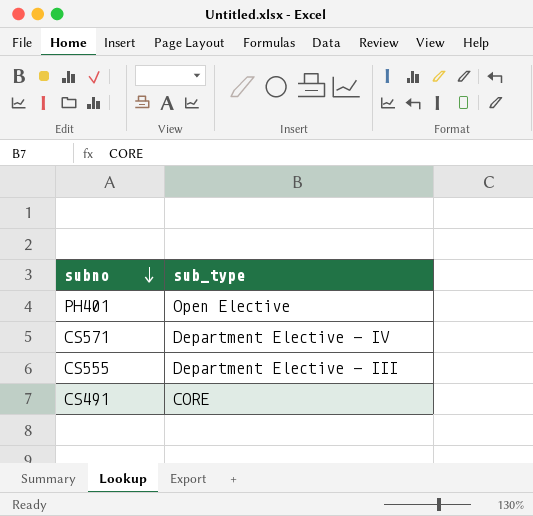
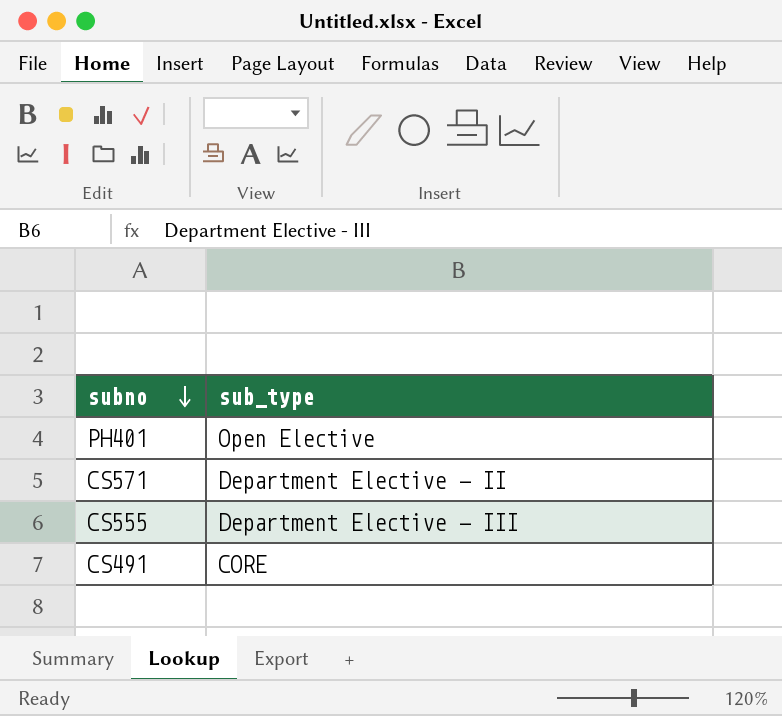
CS571 | sub_type: Department Elective - IV -> Department Elective - II

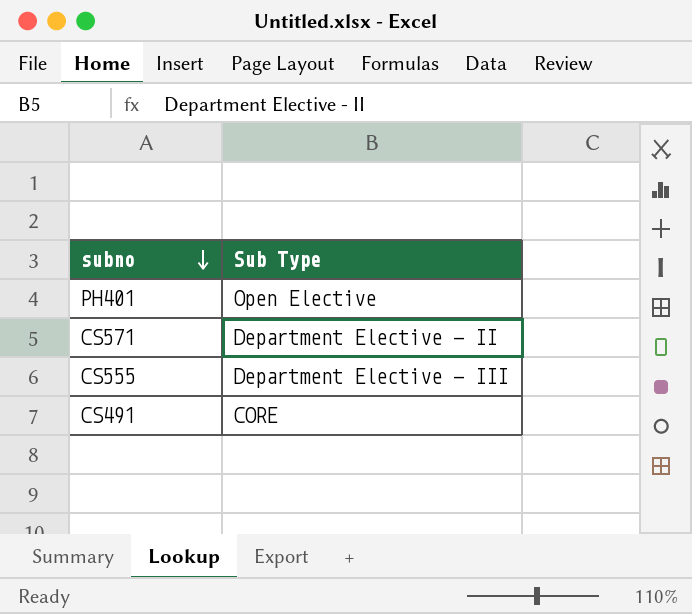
column name: sub_type -> Sub Type

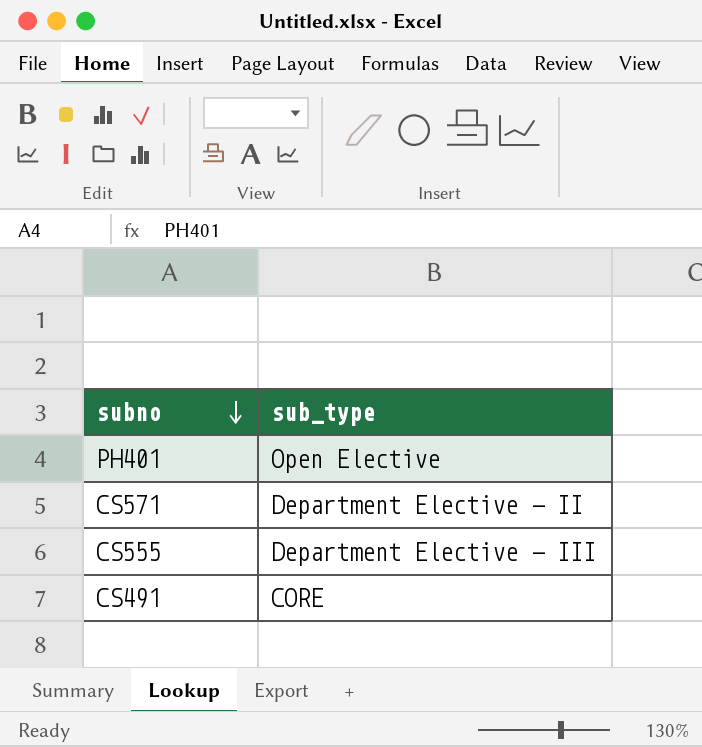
column name: Sub Type -> sub_type

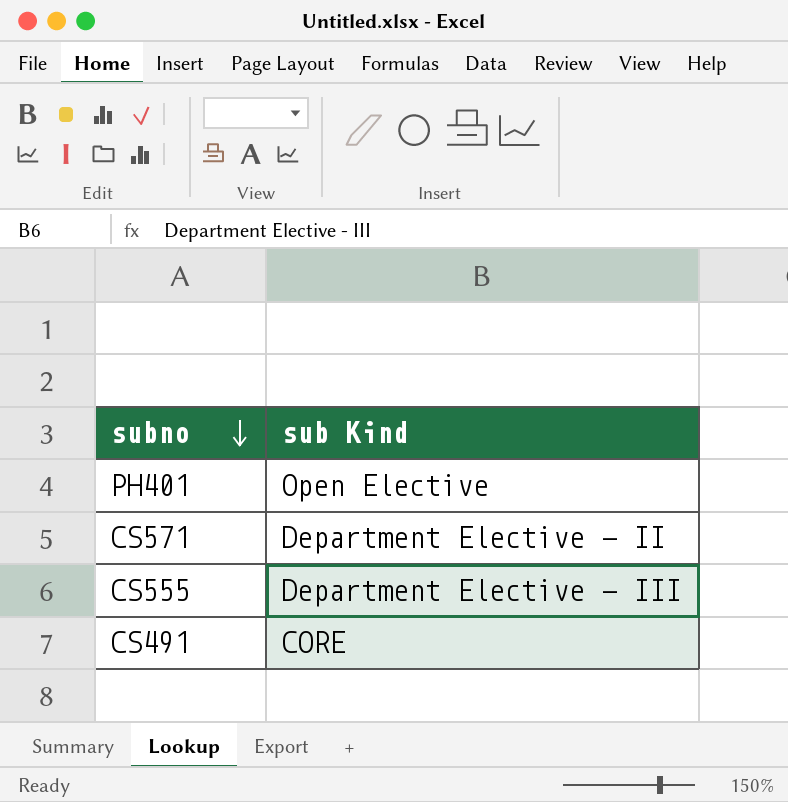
column name: sub_type -> sub Kind

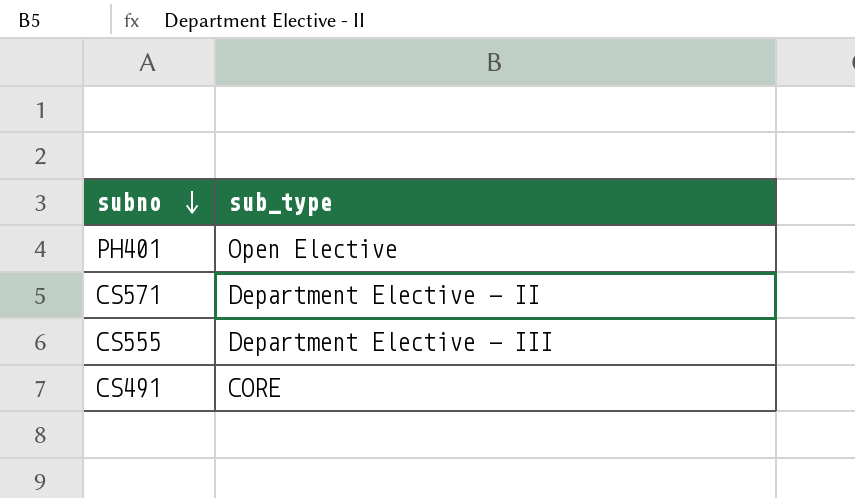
column name: sub Kind -> sub_type

